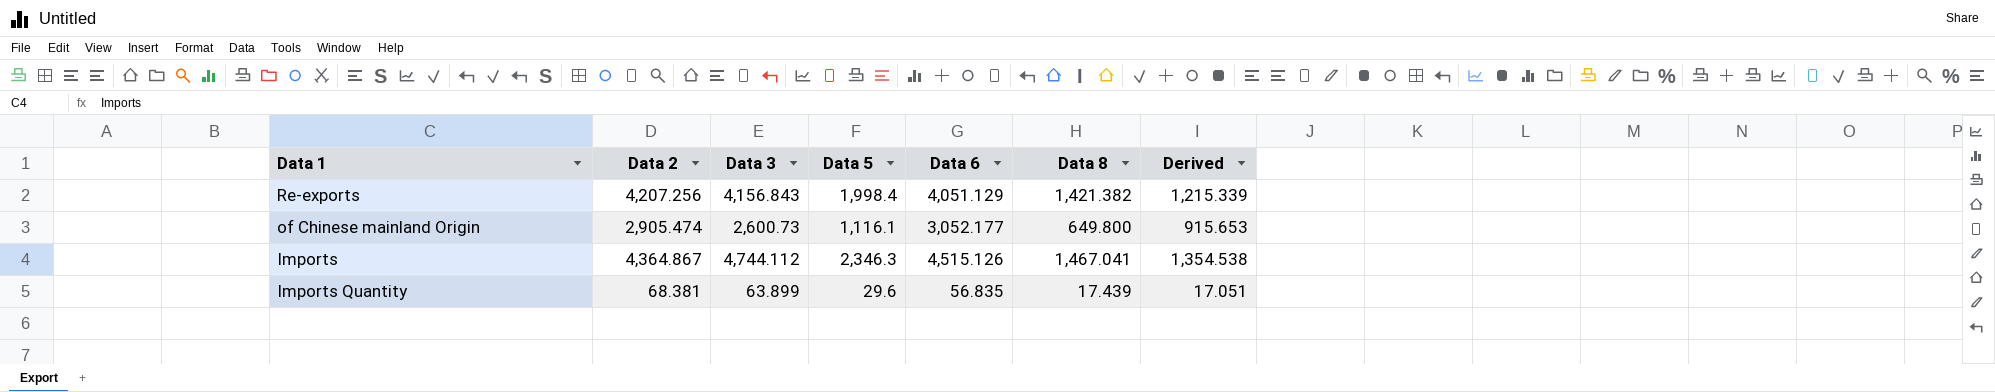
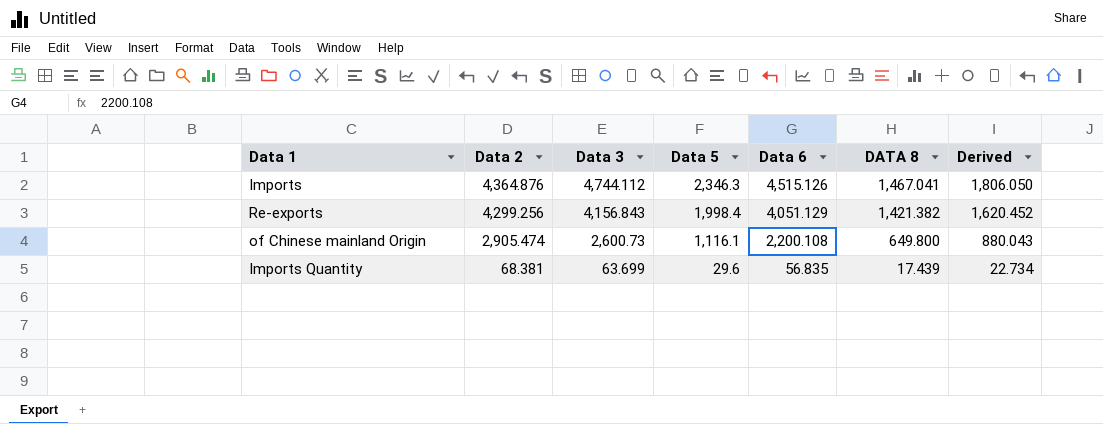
row order: none -> Data 2 descending
column name: Data 8 -> DATA 8
column Derived | formula: [Data 6] * 0.3 -> [Data 6] * 0.4
Imports | Data 2: 4,364.867 -> 4,364.876
Re-exports | Data 2: 4,207.256 -> 4,299.256
of Chinese mainland Origin | Data 6: 3,052.177 -> 2,200.108
Imports Quantity | Data 3: 63.899 -> 63.699

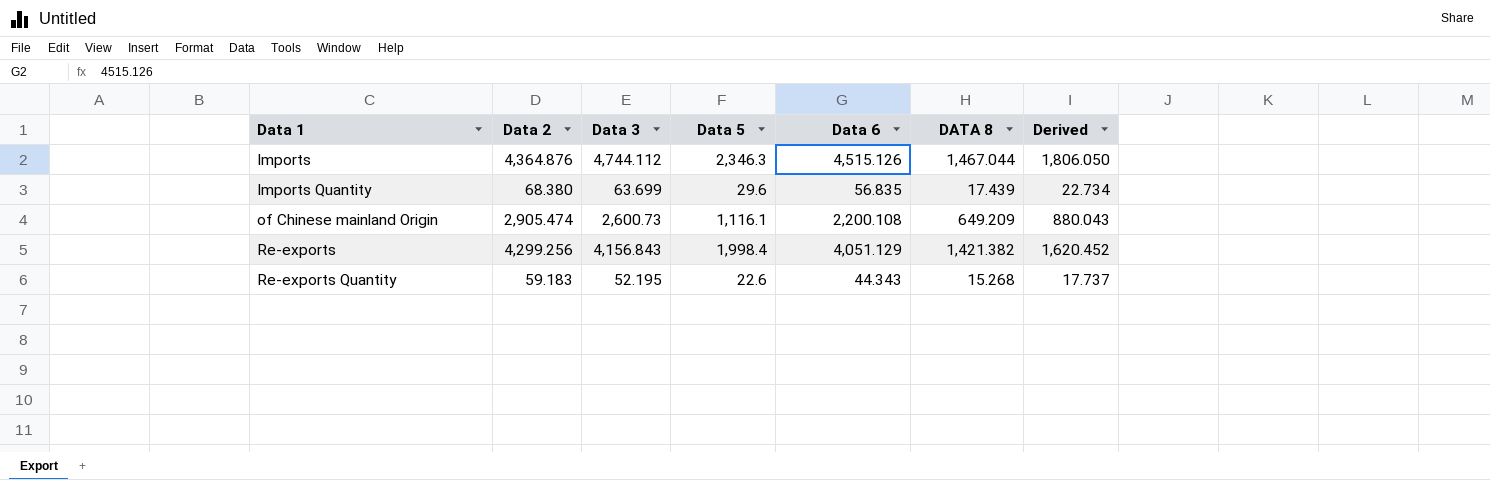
row order: Data 2 descending -> Data 1 ascending
Imports | DATA 8: 1,467.041 -> 1,467.044
Imports Quantity | Data 2: 68.381 -> 68.380
of Chinese mainland Origin | DATA 8: 649.800 -> 649.209
row Re-exports Quantity: none -> 59.183 | 52.195 | 22.6 | 44.343 | 15.268 | 17.737

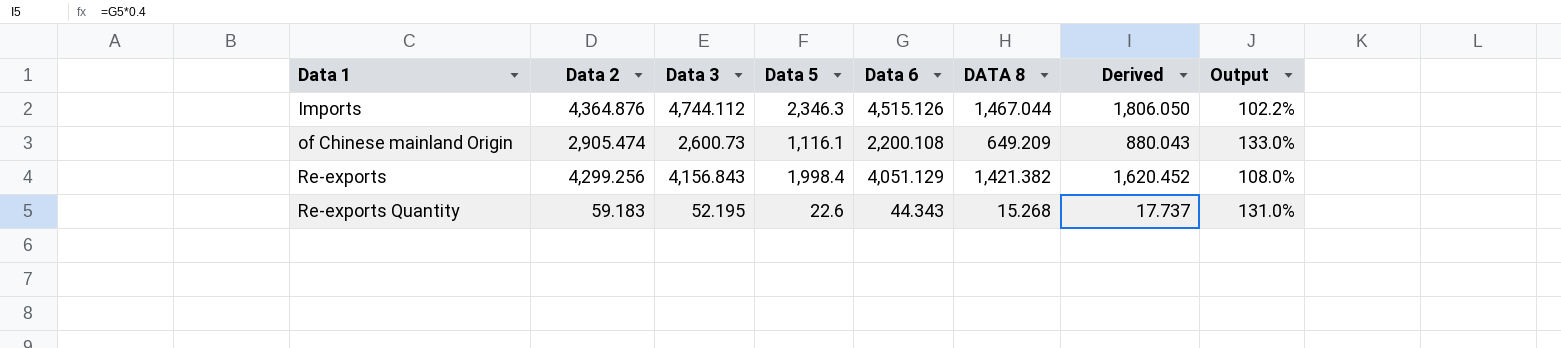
column Output | formula: none -> ([Data 3] - [Data 5]) / [Data 5]
row Imports Quantity: 68.380 | 63.699 | 29.6 | 56.835 | 17.439 | 22.734 -> none

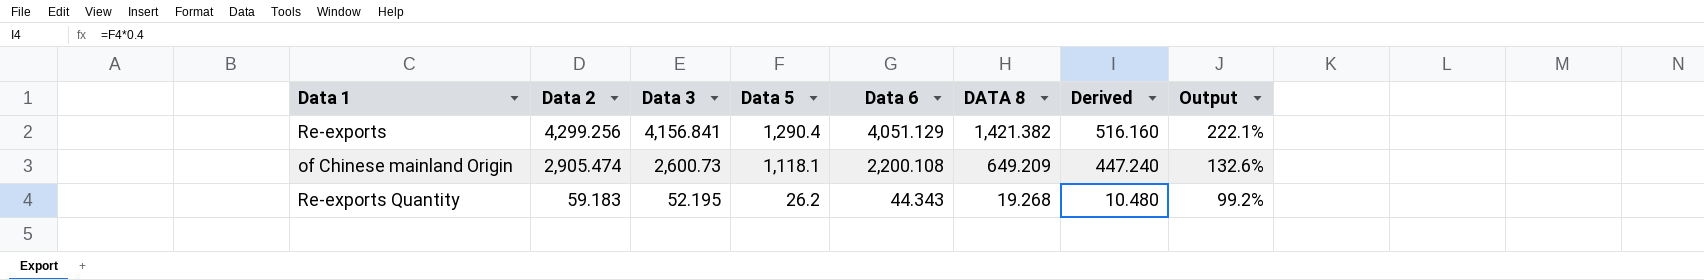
row order: Data 1 ascending -> Data 2 descending
column Derived | formula: [Data 6] * 0.4 -> [Data 5] * 0.4
row Imports: 4,364.876 | 4,744.112 | 2,346.3 | 4,515.126 | 1,467.044 | 1,806.050 | 102.2% -> none
Re-exports | Data 3: 4,156.843 -> 4,156.841
Re-exports | Data 5: 1,998.4 -> 1,290.4
Re-exports | Output: 108.0% -> 222.1%
of Chinese mainland Origin | Data 5: 1,116.1 -> 1,118.1
of Chinese mainland Origin | Output: 133.0% -> 132.6%
Re-exports Quantity | Data 5: 22.6 -> 26.2
Re-exports Quantity | DATA 8: 15.268 -> 19.268
Re-exports Quantity | Output: 131.0% -> 99.2%

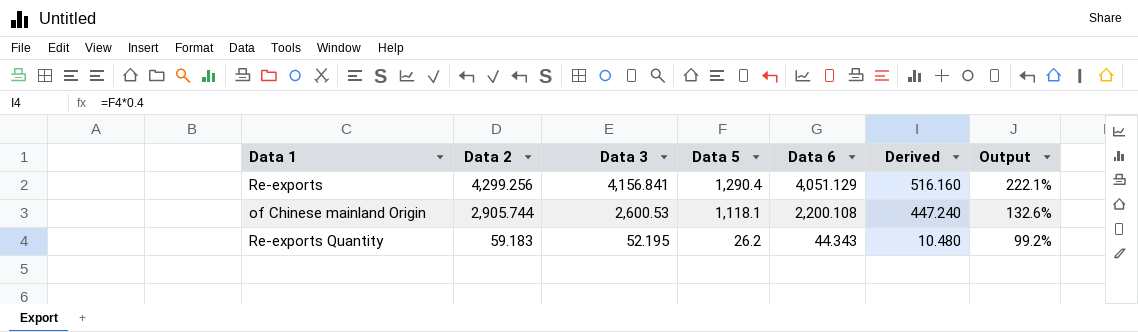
column DATA 8 | position: 6 -> none
of Chinese mainland Origin | Data 2: 2,905.474 -> 2,905.744
of Chinese mainland Origin | Data 3: 2,600.73 -> 2,600.53

